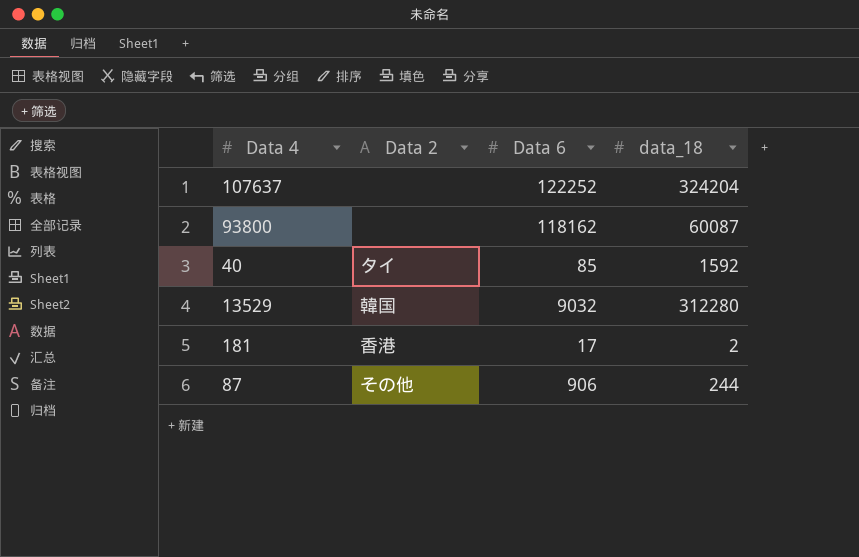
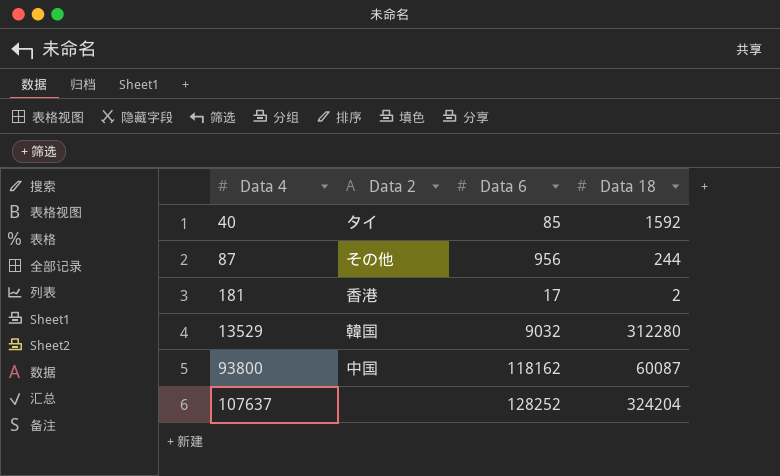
row order: none -> Data 4 ascending
column name: data_18 -> Data 18
87 | Data 6: 906 -> 956
93800 | Data 2: none -> 中国
107637 | Data 6: 122252 -> 128252

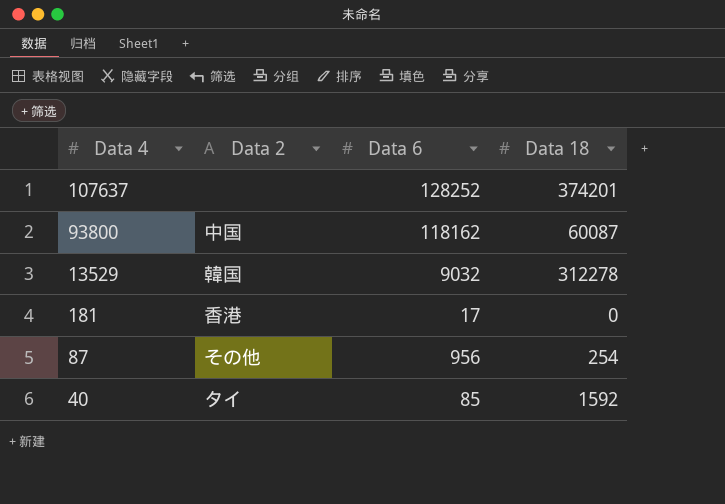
row order: Data 4 ascending -> Data 4 descending
107637 | Data 18: 324204 -> 374201
13529 | Data 18: 312280 -> 312278
181 | Data 18: 2 -> 0
87 | Data 18: 244 -> 254

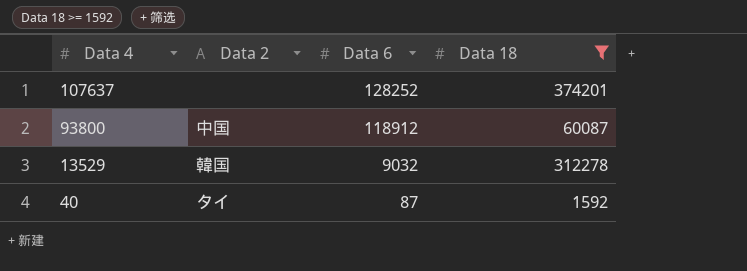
filter: none -> Data 18 >= 1592
93800 | Data 6: 118162 -> 118912
40 | Data 6: 85 -> 87

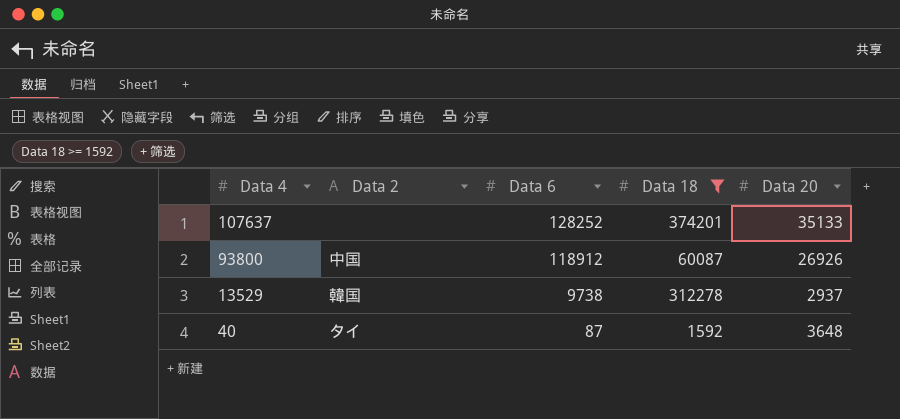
column Data 20 | position: none -> 5
13529 | Data 6: 9032 -> 9738

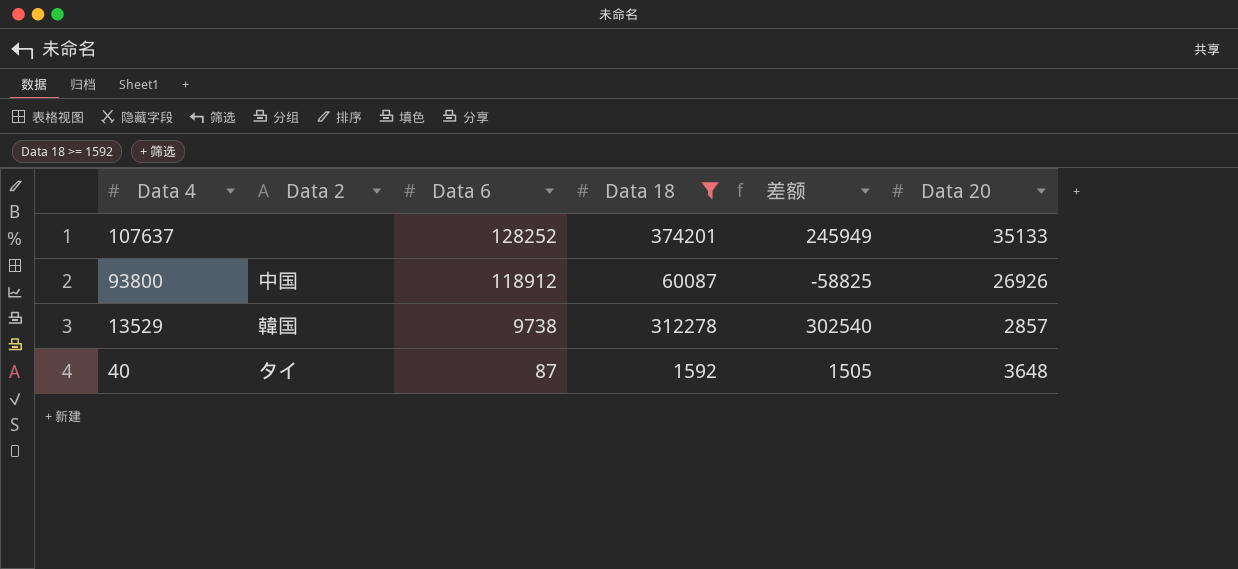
column 差额 | formula: none -> [Data 18] - [Data 6]
13529 | Data 20: 2937 -> 2857

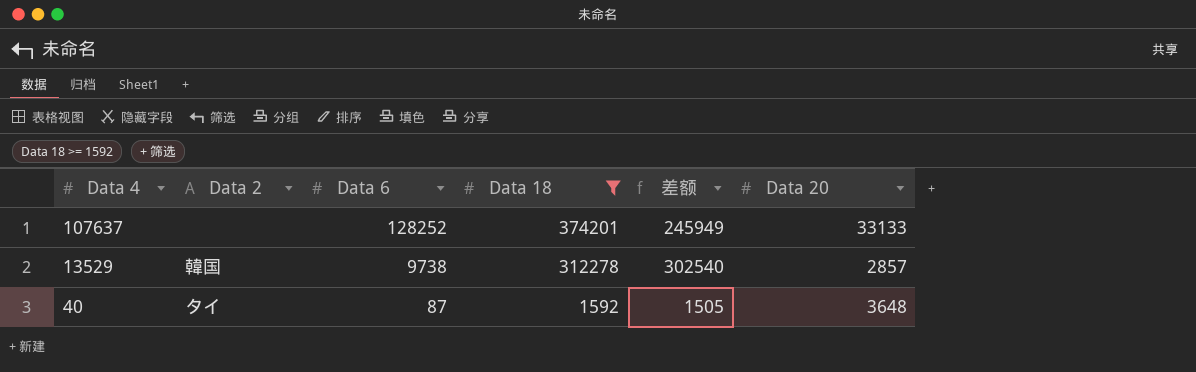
row 93800: 中国 | 118912 | 60087 | -58825 | 26926 -> none
107637 | Data 20: 35133 -> 33133

